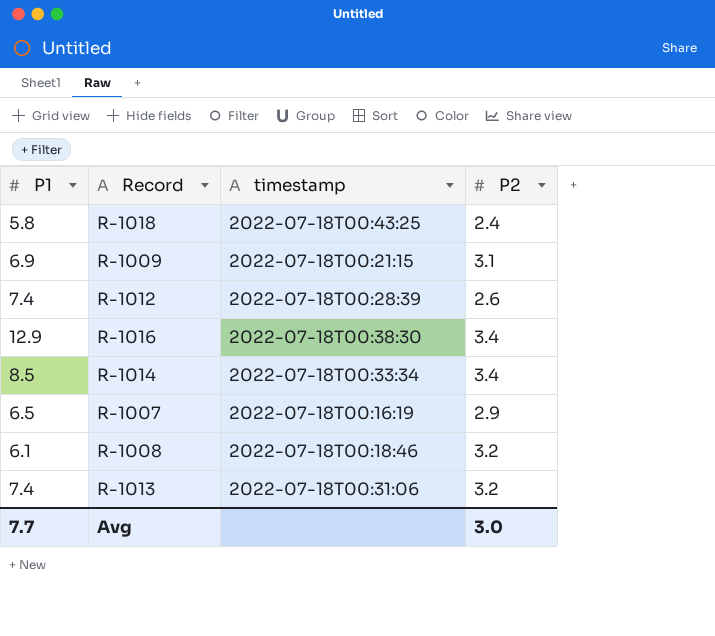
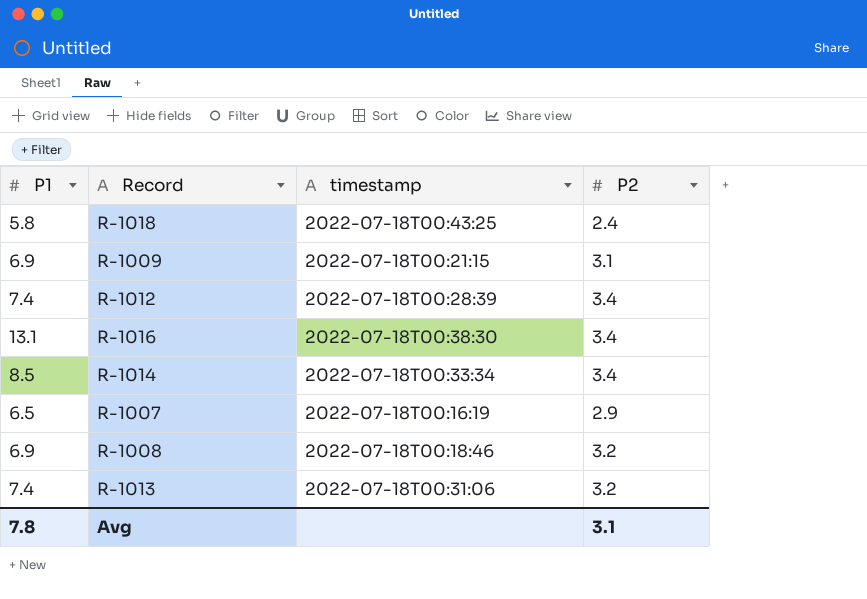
R-1012 | P2: 2.6 -> 3.4
R-1016 | P1: 12.9 -> 13.1
R-1008 | P1: 6.1 -> 6.9
Avg | P1: 7.7 -> 7.8
Avg | P2: 3.0 -> 3.1

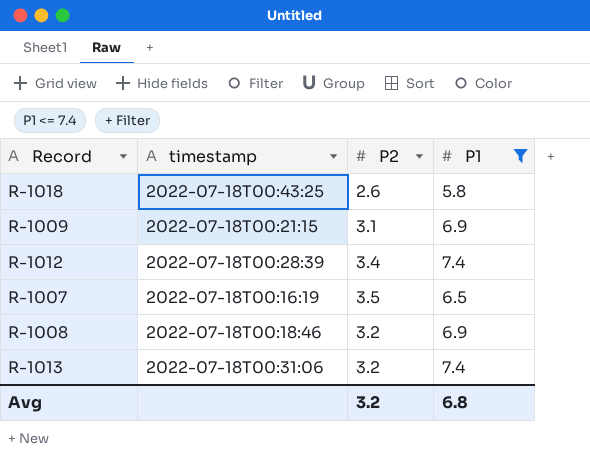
filter: none -> P1 <= 7.4
column P1 | position: 1 -> 4
R-1018 | P2: 2.4 -> 2.6
R-1007 | P2: 2.9 -> 3.5
Avg | P2: 3.1 -> 3.2
Avg | P1: 7.8 -> 6.8

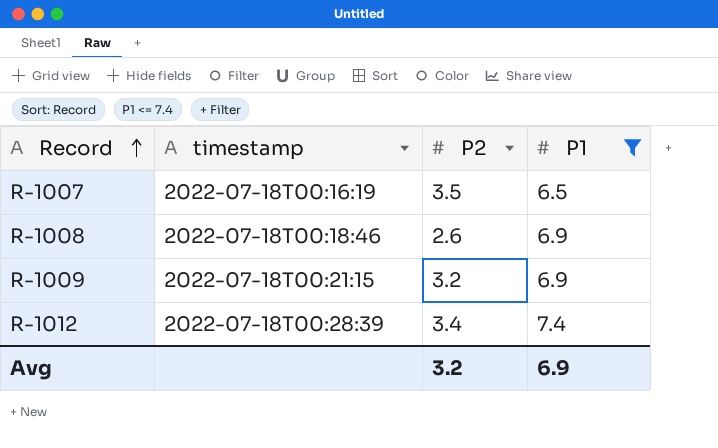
row order: none -> Record ascending
row R-1018: 2022-07-18T00:43:25 | 2.6 | 5.8 -> none
row R-1013: 2022-07-18T00:31:06 | 3.2 | 7.4 -> none
R-1008 | P2: 3.2 -> 2.6
R-1009 | P2: 3.1 -> 3.2
Avg | P1: 6.8 -> 6.9

